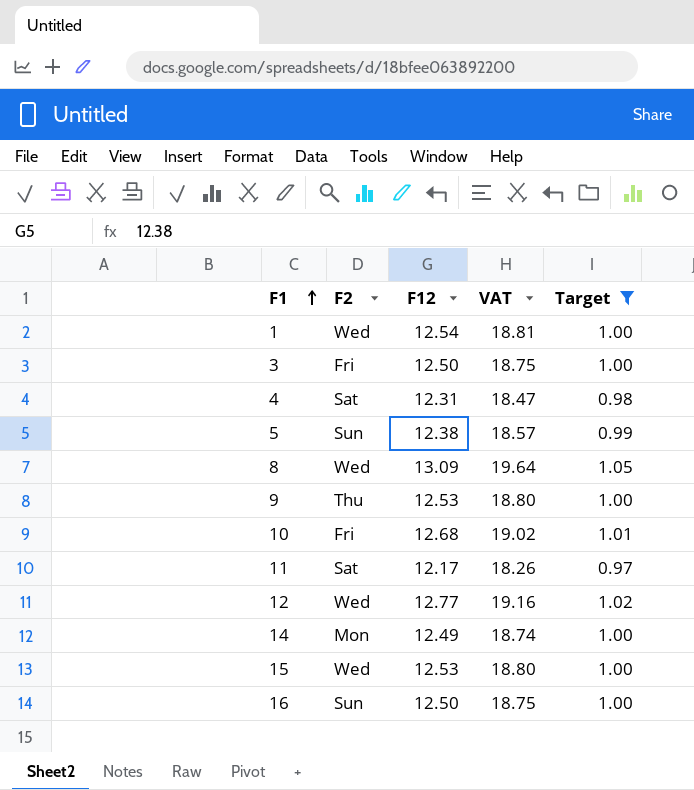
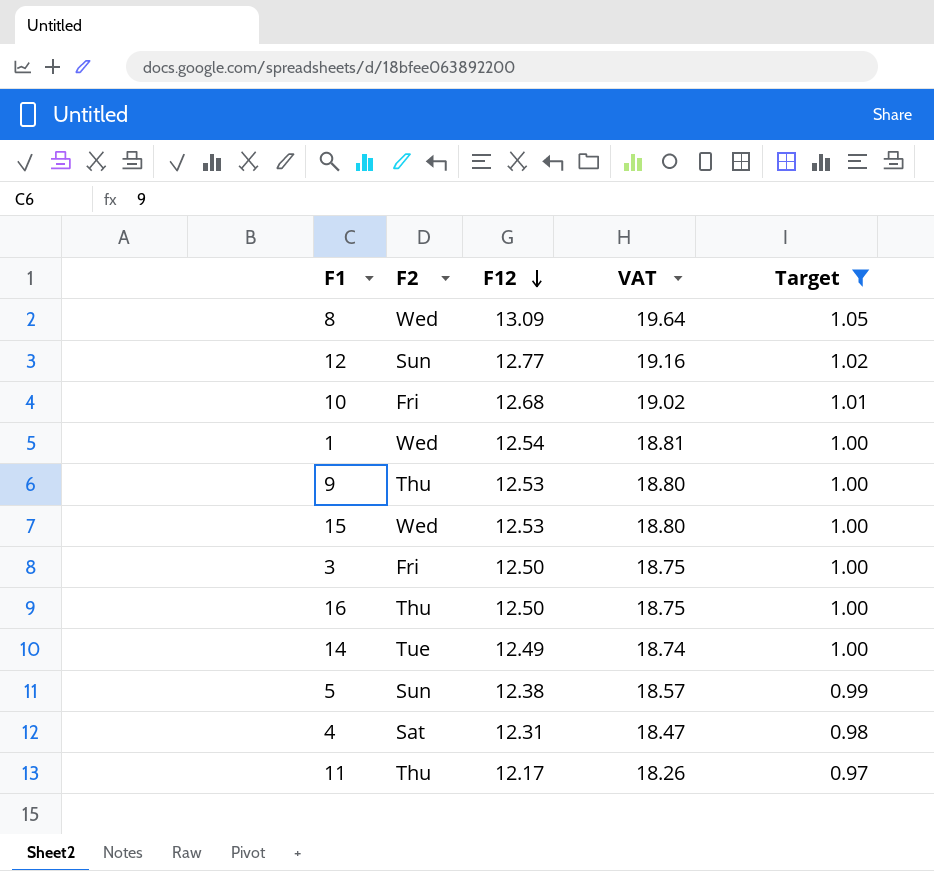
row order: F1 ascending -> F12 descending
12 | F2: Wed -> Sun
16 | F2: Sun -> Thu
14 | F2: Mon -> Tue
11 | F2: Sat -> Thu

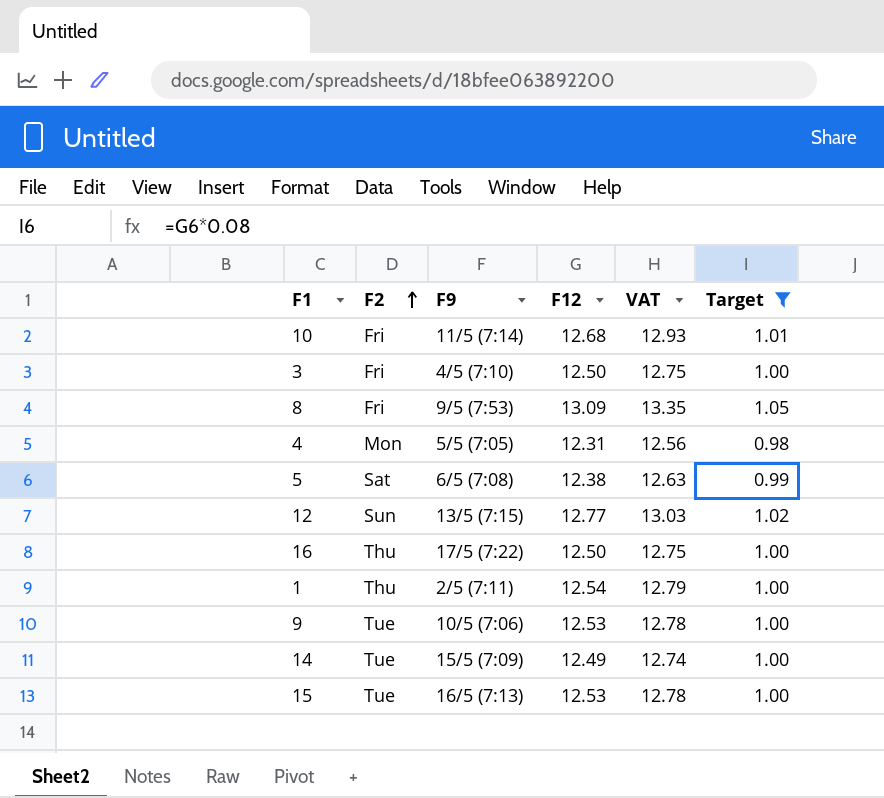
row order: F12 descending -> F2 ascending
column F9 | position: none -> 3
column VAT | formula: [F12] * 1.5 -> [F12] * 1.02
row 11: Thu | 12.17 | 18.26 | 0.97 -> none
8 | F2: Wed -> Fri
4 | F2: Sat -> Mon
5 | F2: Sun -> Sat
1 | F2: Wed -> Thu
9 | F2: Thu -> Tue
15 | F2: Wed -> Tue

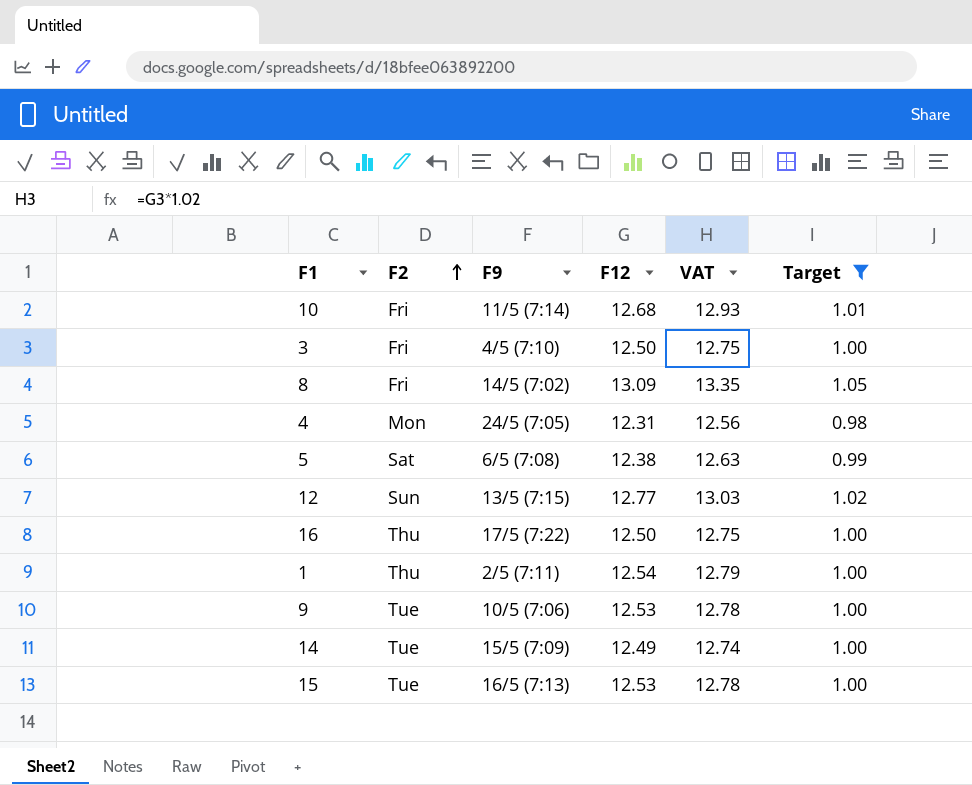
8 | F9: 9/5 (7:53) -> 14/5 (7:02)
4 | F9: 5/5 (7:05) -> 24/5 (7:05)

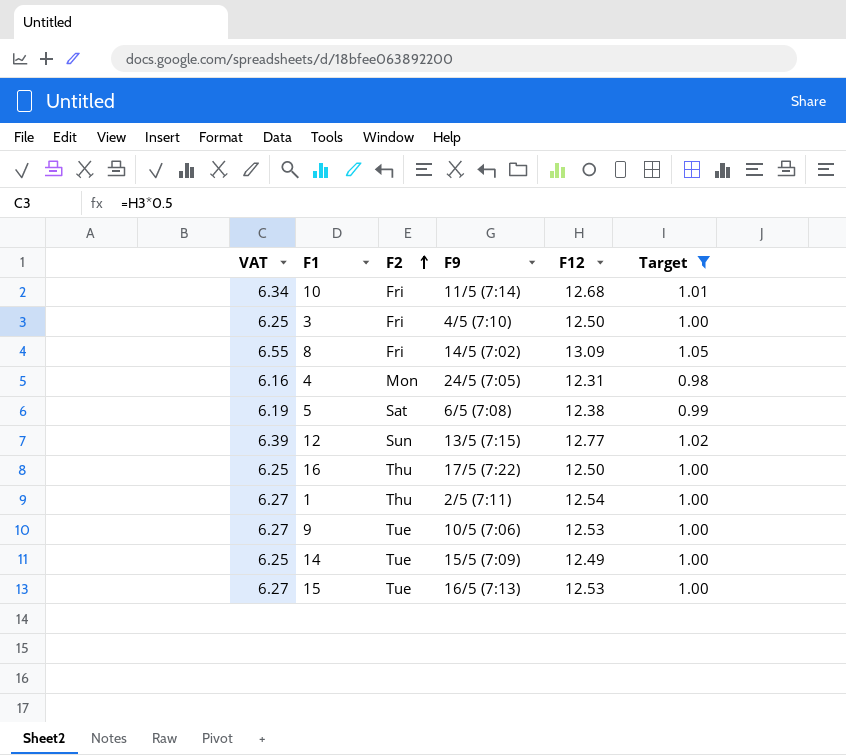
column VAT | formula: [F12] * 1.02 -> [F12] * 0.5
column VAT | position: 5 -> 1

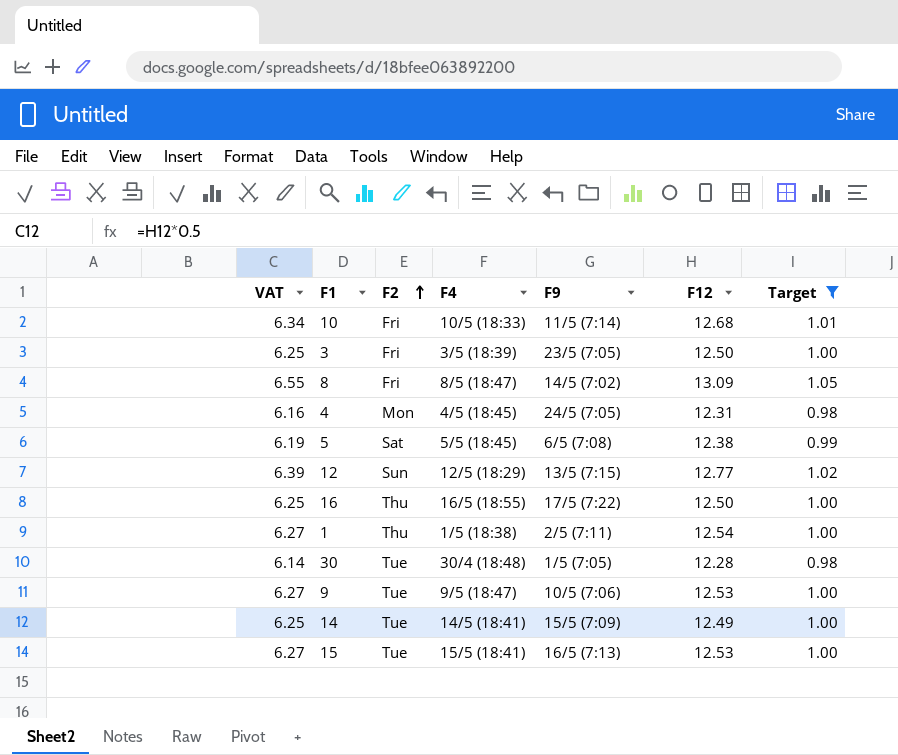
column F4 | position: none -> 4
3 | F9: 4/5 (7:10) -> 23/5 (7:05)
row 30: none -> 6.14 | Tue | 30/4 (18:48) | 1/5 (7:05) | 12.28 | 0.98

